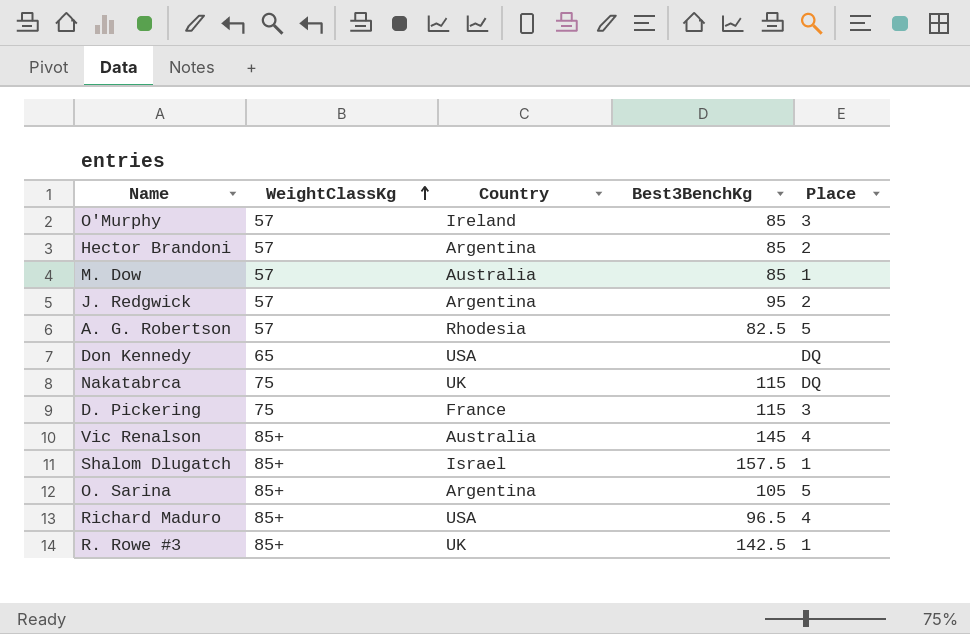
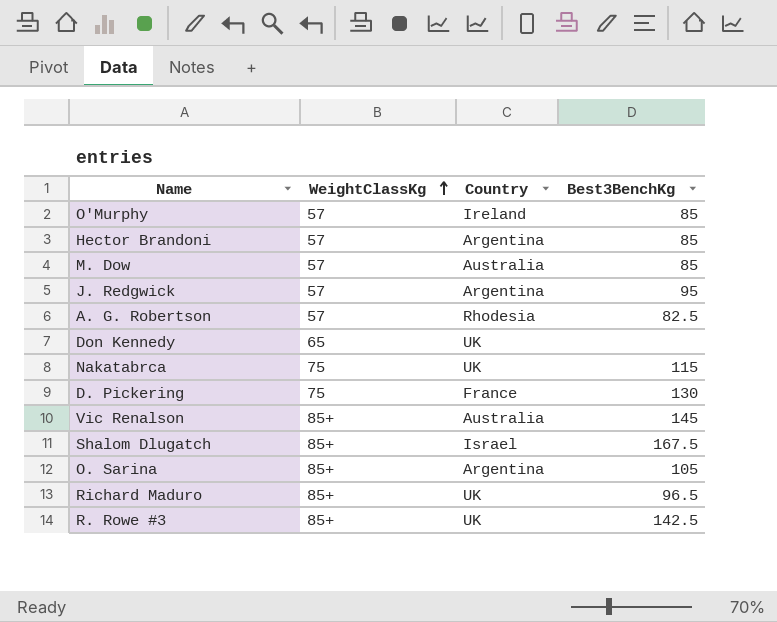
column Place | position: 5 -> none
Don Kennedy | Country: USA -> UK
D. Pickering | Best3BenchKg: 115 -> 130
Shalom Dlugatch | Best3BenchKg: 157.5 -> 167.5
Richard Maduro | Country: USA -> UK

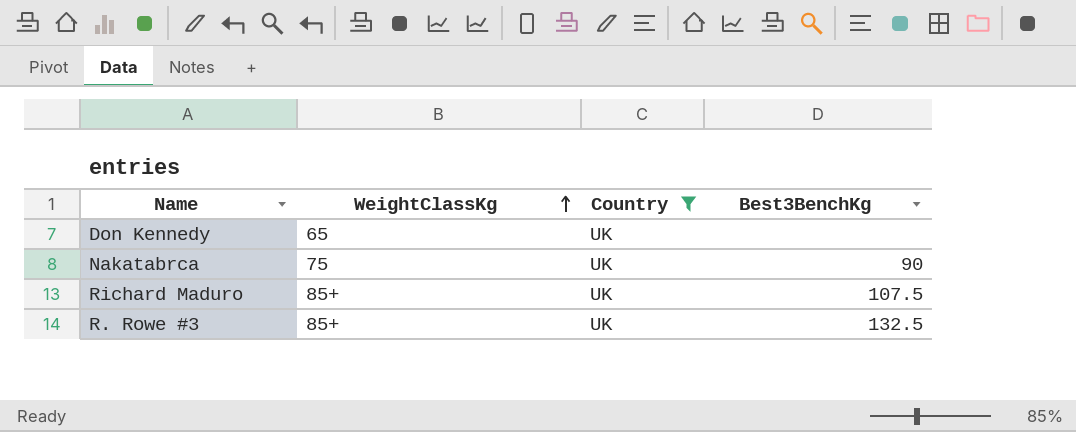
filter: none -> Country = UK
Nakatabrca | Best3BenchKg: 115 -> 90
Richard Maduro | Best3BenchKg: 96.5 -> 107.5
R. Rowe #3 | Best3BenchKg: 142.5 -> 132.5

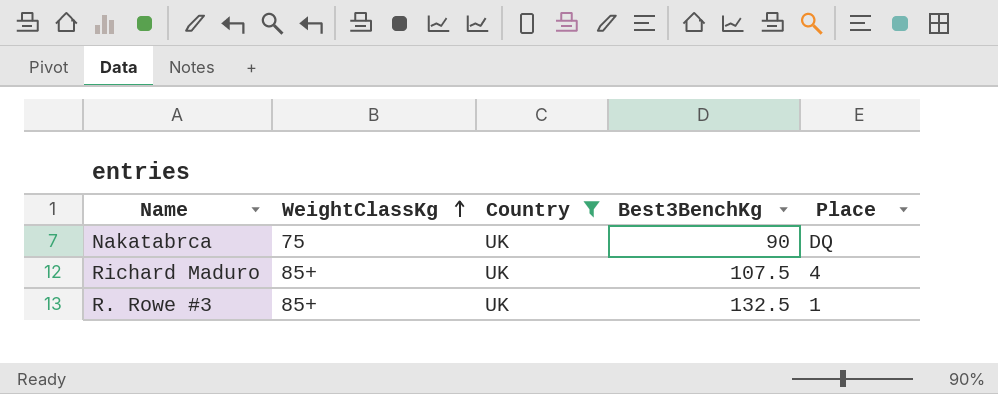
column Place | position: none -> 5
row Don Kennedy: 65 | UK | none -> none

